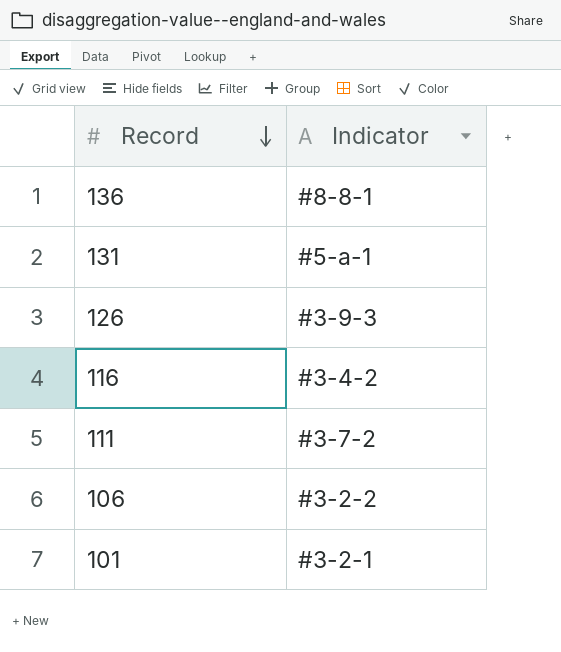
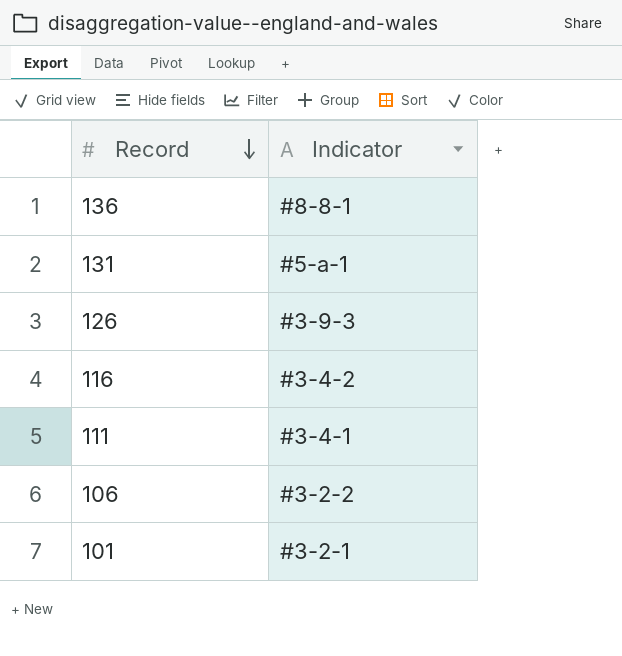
111 | Indicator: #3-7-2 -> #3-4-1

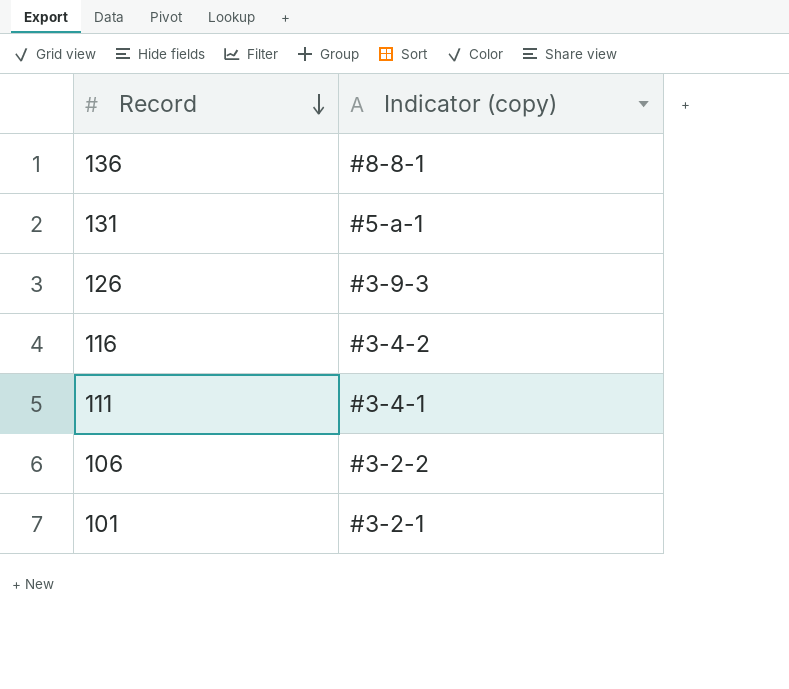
column name: Indicator -> Indicator (copy)

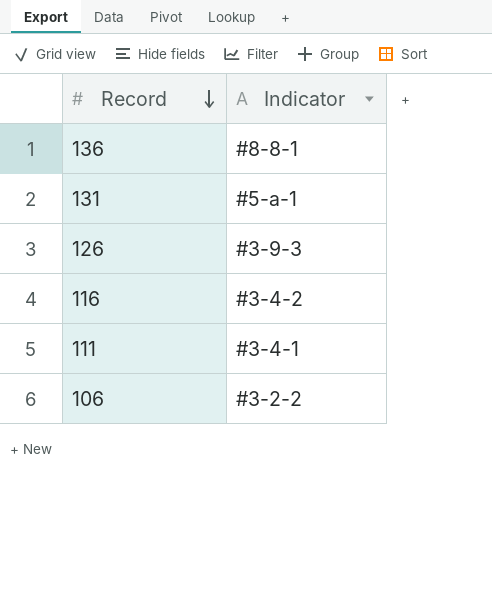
column name: Indicator (copy) -> Indicator
row 101: #3-2-1 -> none

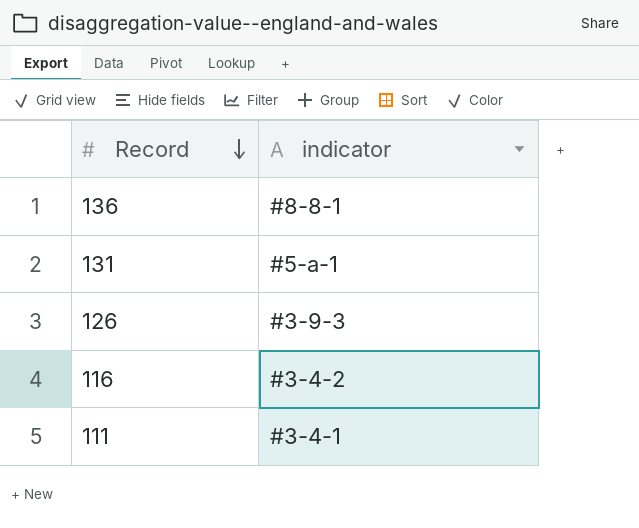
column name: Indicator -> indicator
row 106: #3-2-2 -> none

